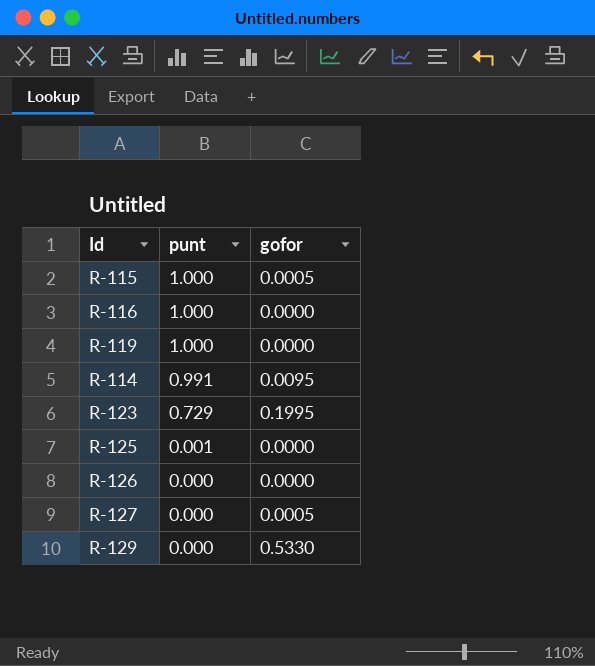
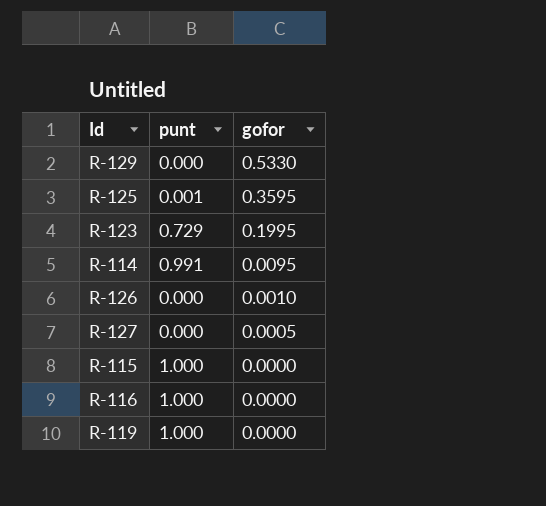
row order: punt descending -> gofor descending
R-125 | gofor: 0.0000 -> 0.3595
R-126 | gofor: 0.0000 -> 0.0010
R-115 | gofor: 0.0005 -> 0.0000

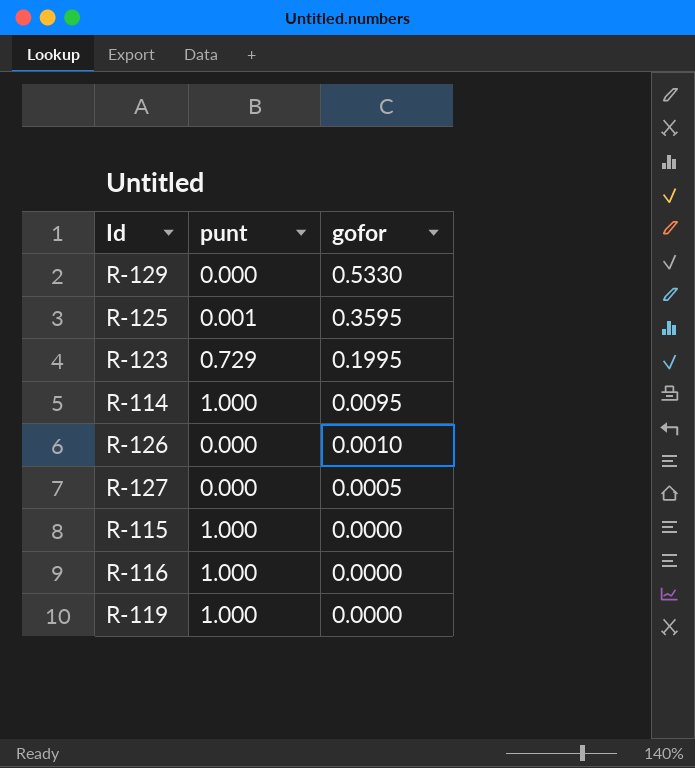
R-114 | punt: 0.991 -> 1.000

